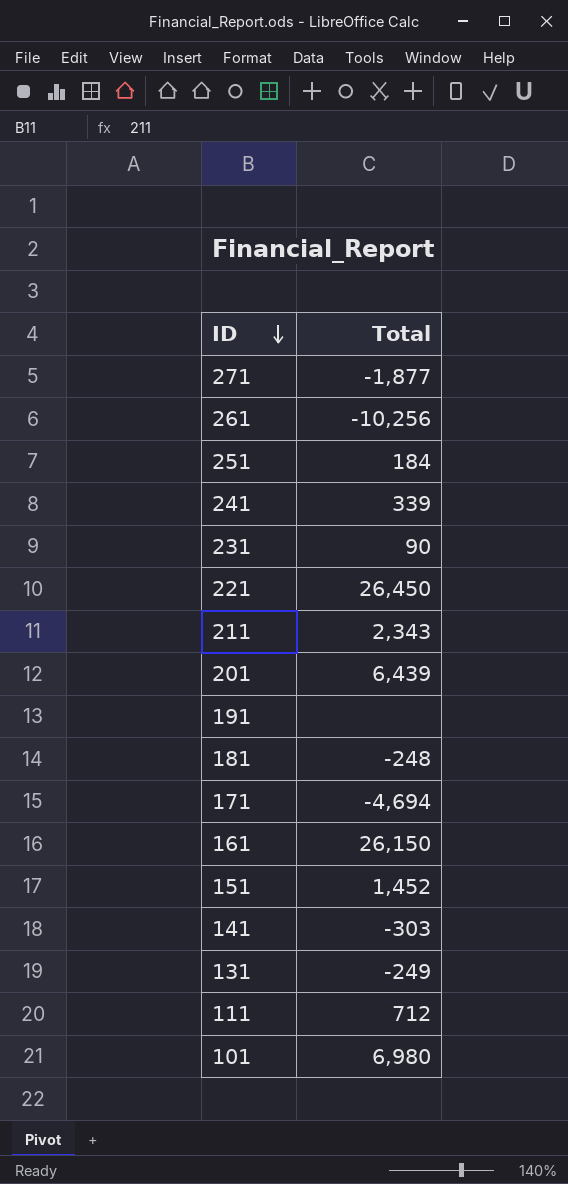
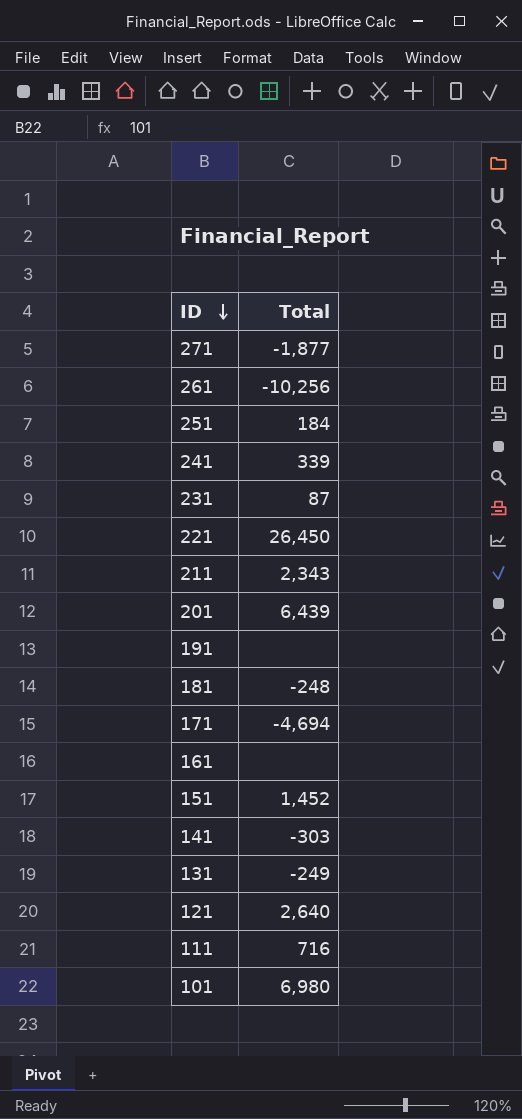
231 | Total: 90 -> 87
161 | Total: 26,150 -> none
row 121: none -> 2,640
111 | Total: 712 -> 716

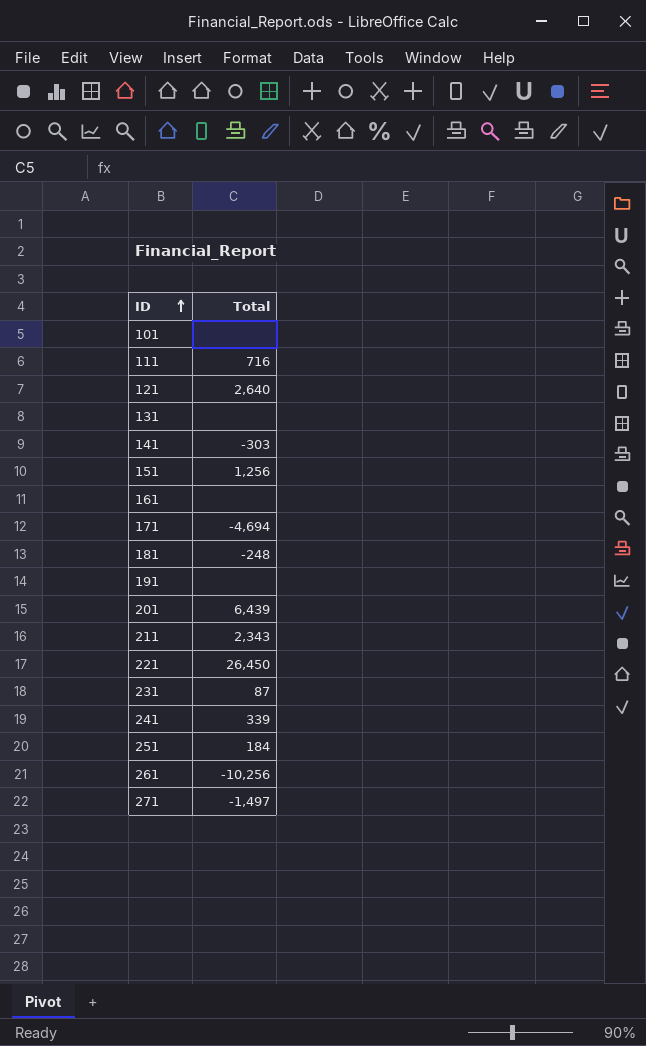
row order: ID descending -> ID ascending
101 | Total: 6,980 -> none
131 | Total: -249 -> none
151 | Total: 1,452 -> 1,256
271 | Total: -1,877 -> -1,497

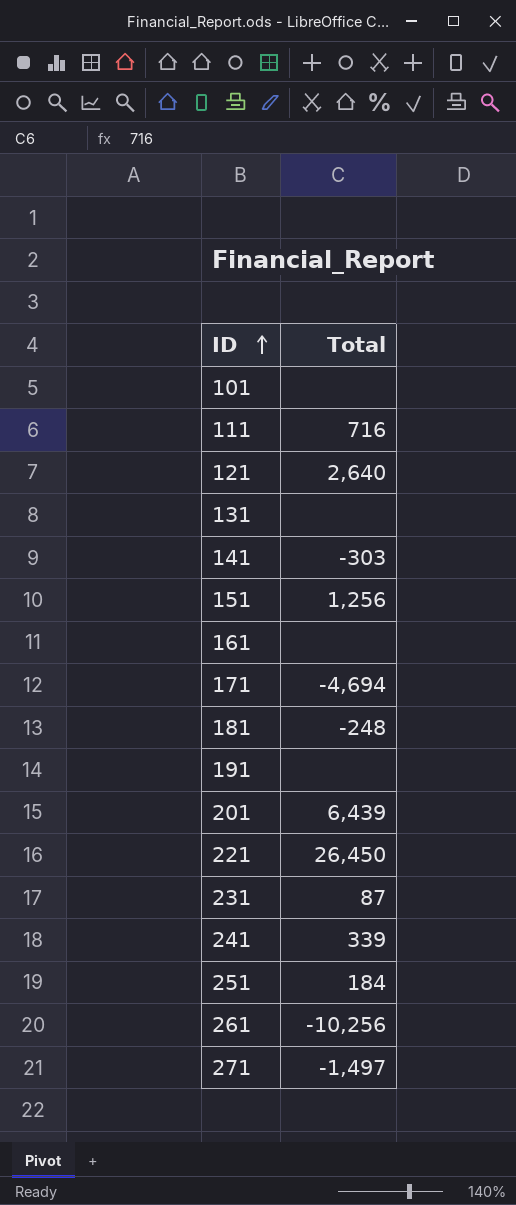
row 211: 2,343 -> none

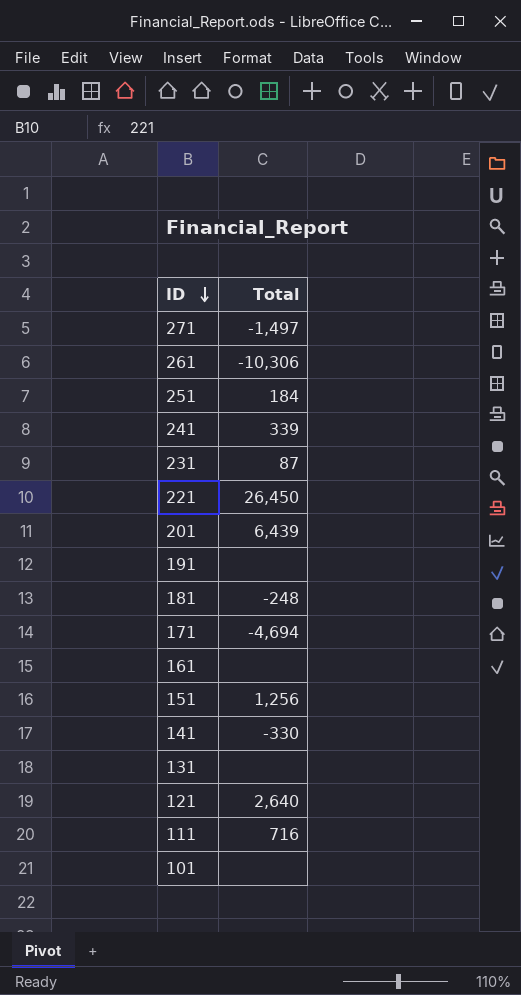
row order: ID ascending -> ID descending
261 | Total: -10,256 -> -10,306
141 | Total: -303 -> -330

